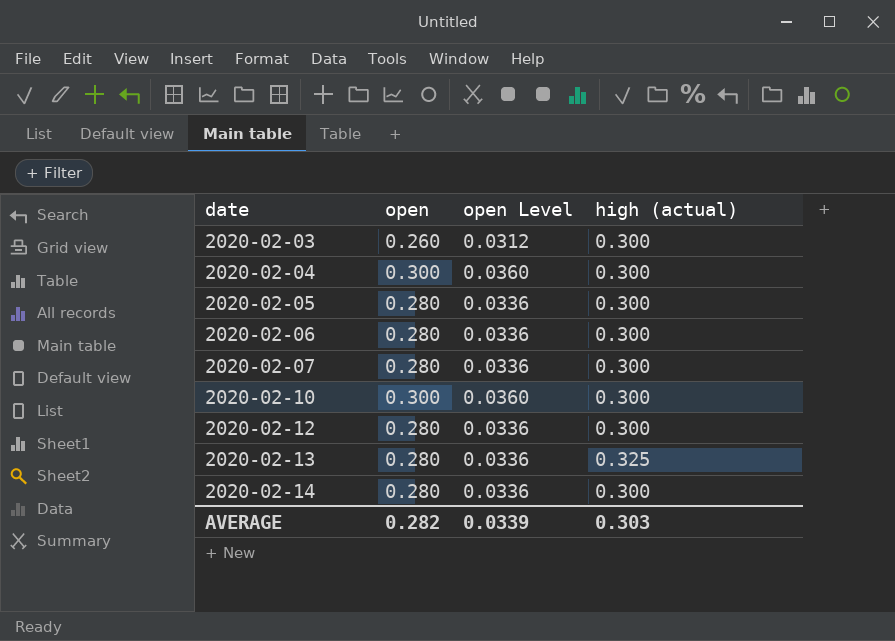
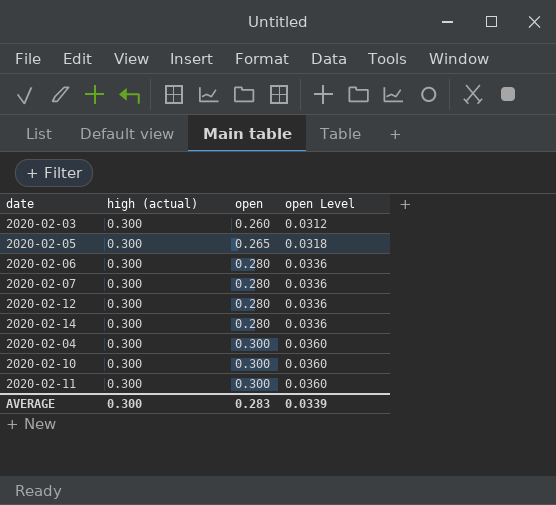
row order: date ascending -> open ascending
column high (actual) | position: 4 -> 2
row 2020-02-13: 0.280 | 0.0336 | 0.325 -> none
2020-02-05 | open: 0.280 -> 0.265
2020-02-05 | open Level: 0.0336 -> 0.0318
row 2020-02-11: none -> 0.300 | 0.300 | 0.0360
AVERAGE | high (actual): 0.303 -> 0.300
AVERAGE | open: 0.282 -> 0.283

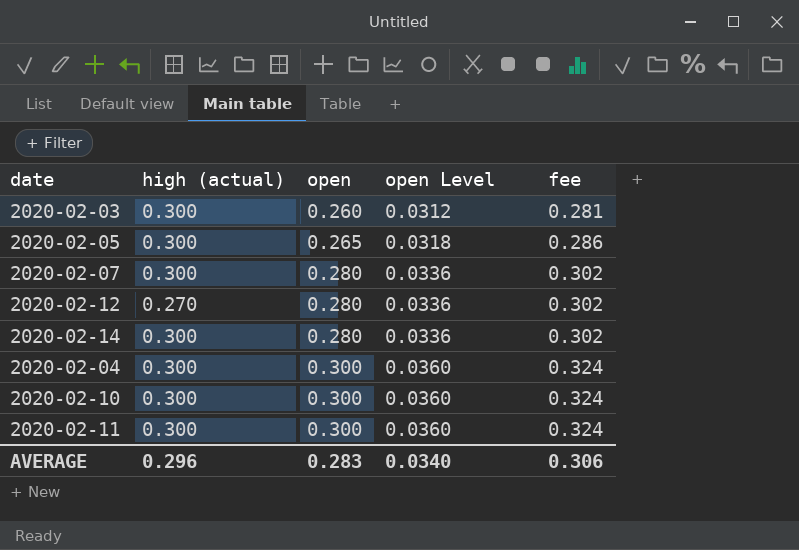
column fee | formula: none -> [open] * 1.08
row 2020-02-06: 0.300 | 0.280 | 0.0336 -> none
2020-02-12 | high (actual): 0.300 -> 0.270
AVERAGE | high (actual): 0.300 -> 0.296
AVERAGE | open Level: 0.0339 -> 0.0340

